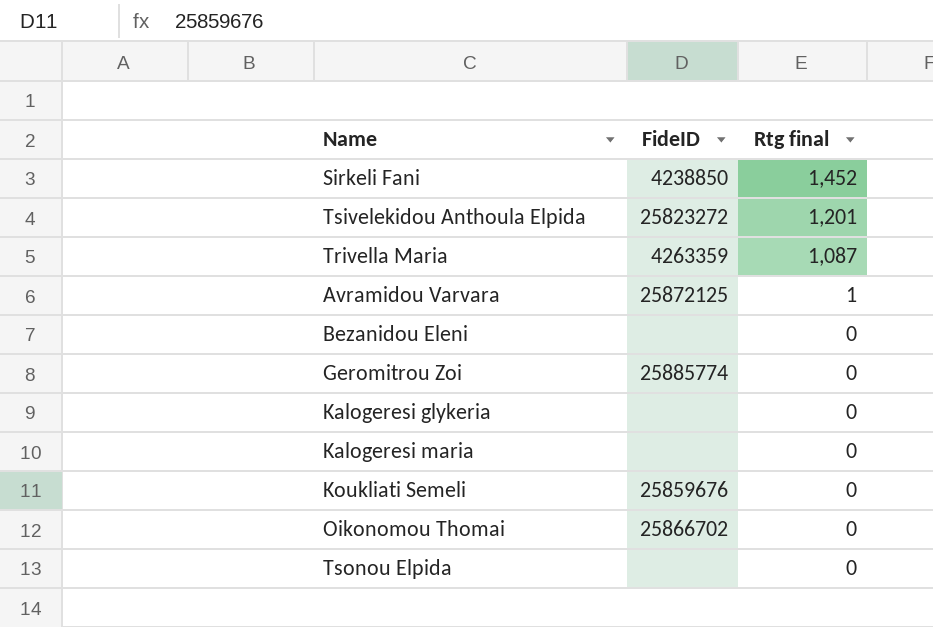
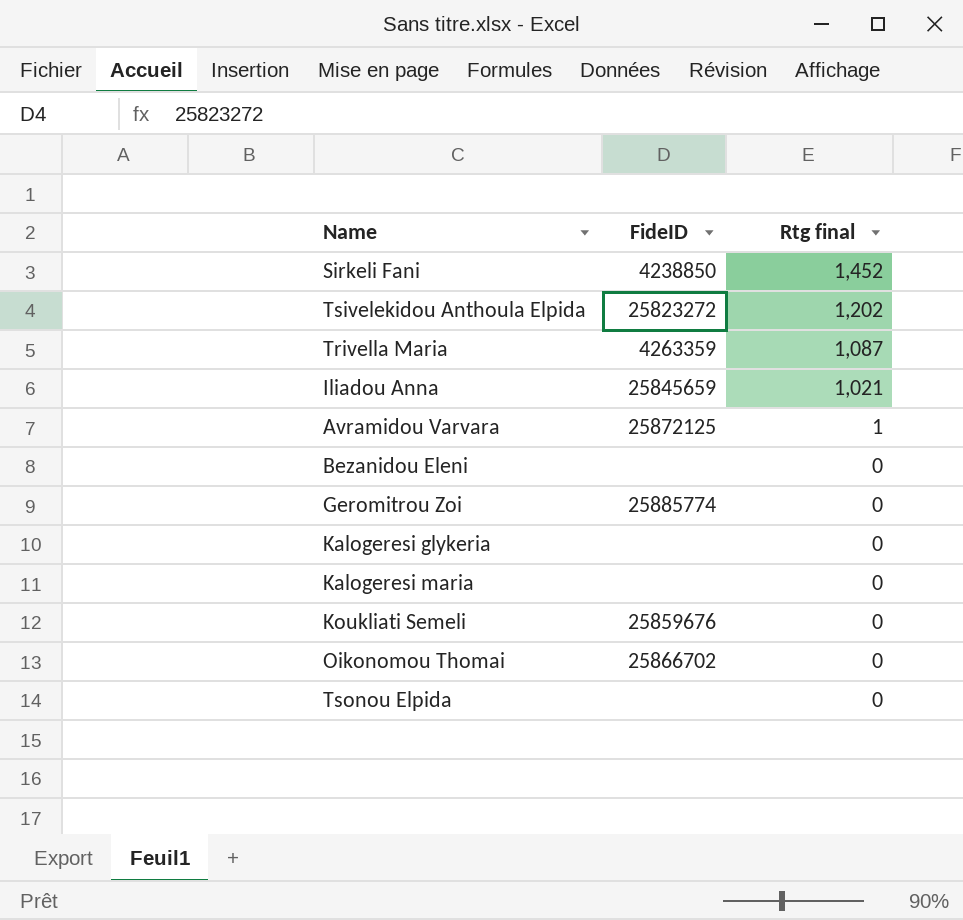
Tsivelekidou Anthoula Elpida | Rtg final: 1,201 -> 1,202
row Iliadou Anna: none -> 25845659 | 1,021

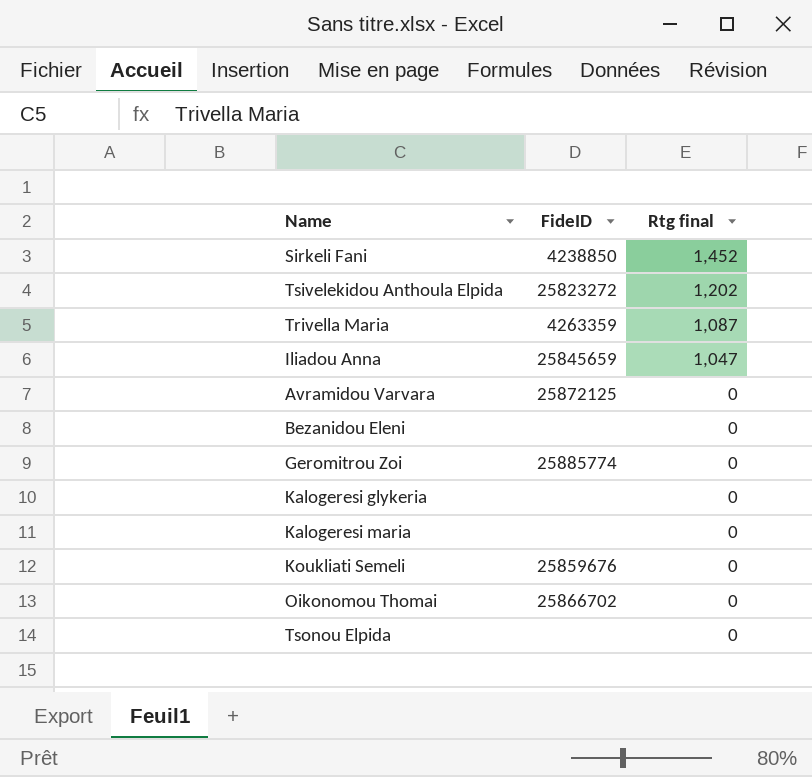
Iliadou Anna | Rtg final: 1,021 -> 1,047
Avramidou Varvara | Rtg final: 1 -> 0

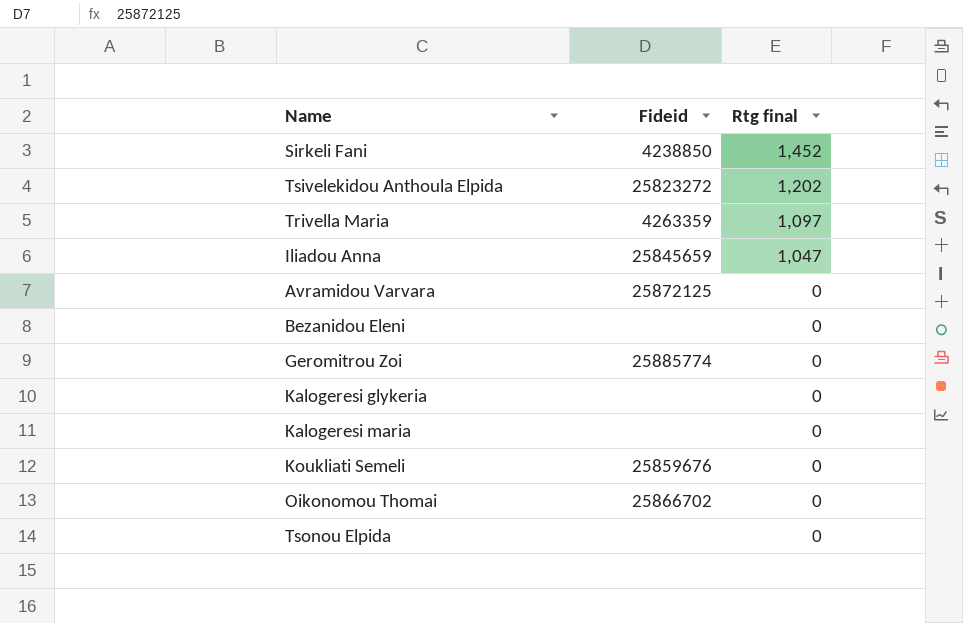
column name: FideID -> Fideid
Trivella Maria | Rtg final: 1,087 -> 1,097

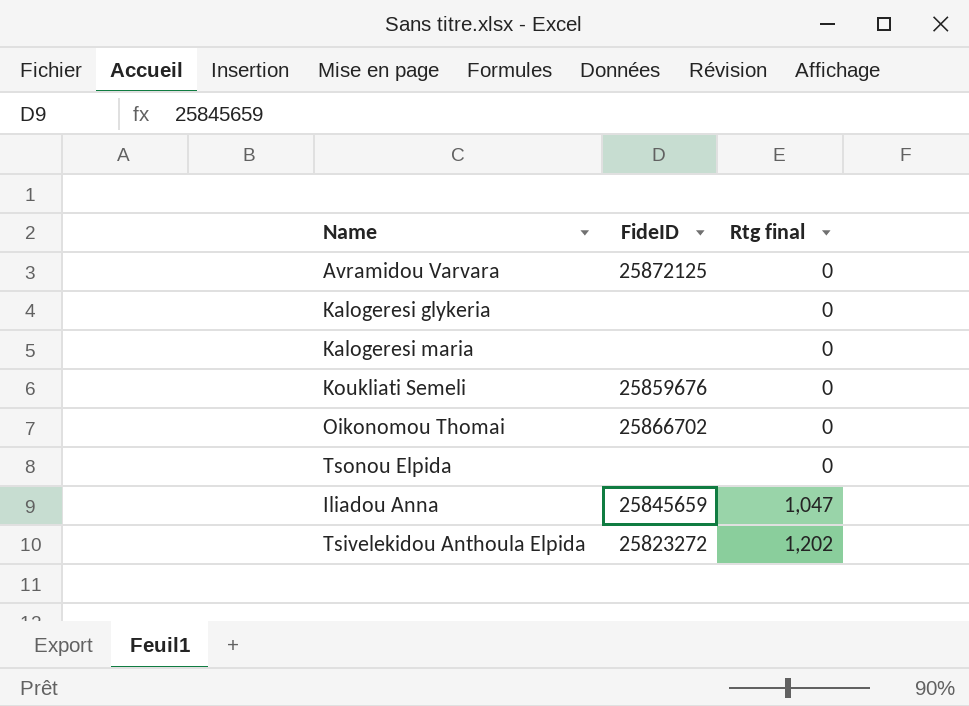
row order: Rtg final descending -> Rtg final ascending
column name: Fideid -> FideID
row Sirkeli Fani: 4238850 | 1,452 -> none
row Trivella Maria: 4263359 | 1,097 -> none
row Bezanidou Eleni: none | 0 -> none
row Geromitrou Zoi: 25885774 | 0 -> none

